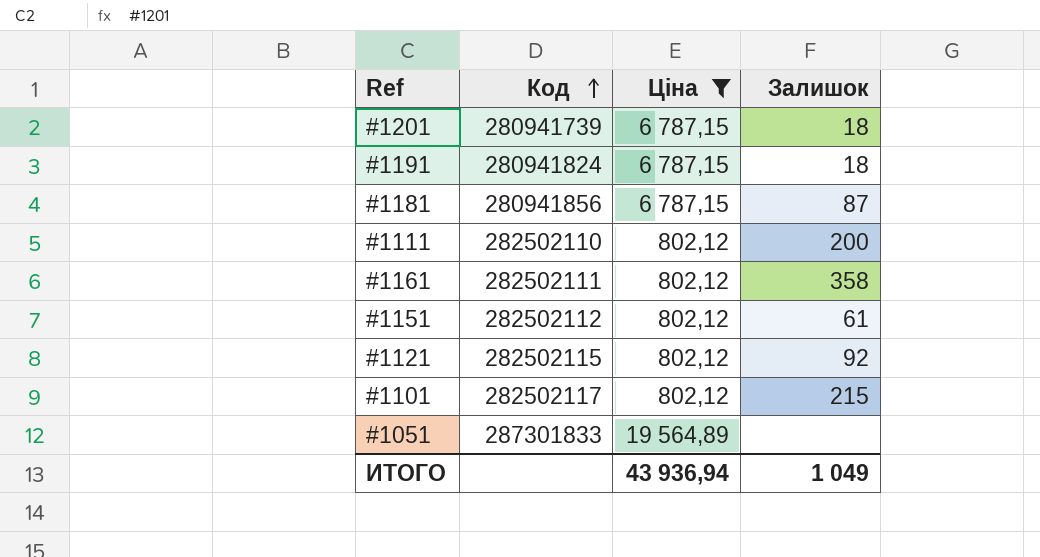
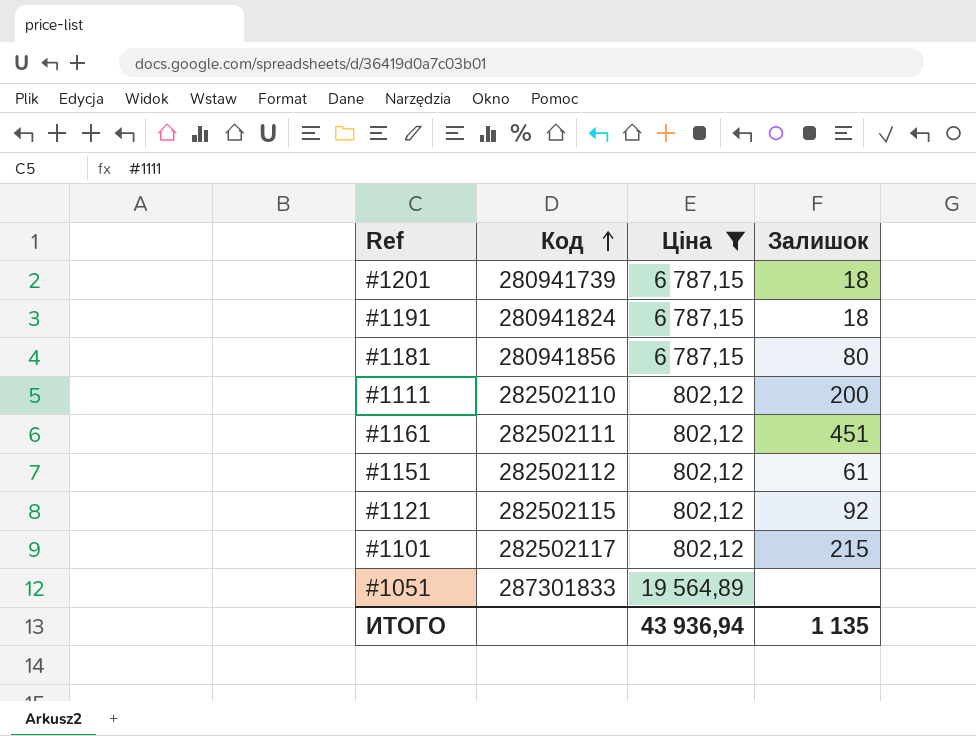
#1181 | Залишок: 87 -> 80
#1161 | Залишок: 358 -> 451
ИТОГО | Залишок: 1 049 -> 1 135

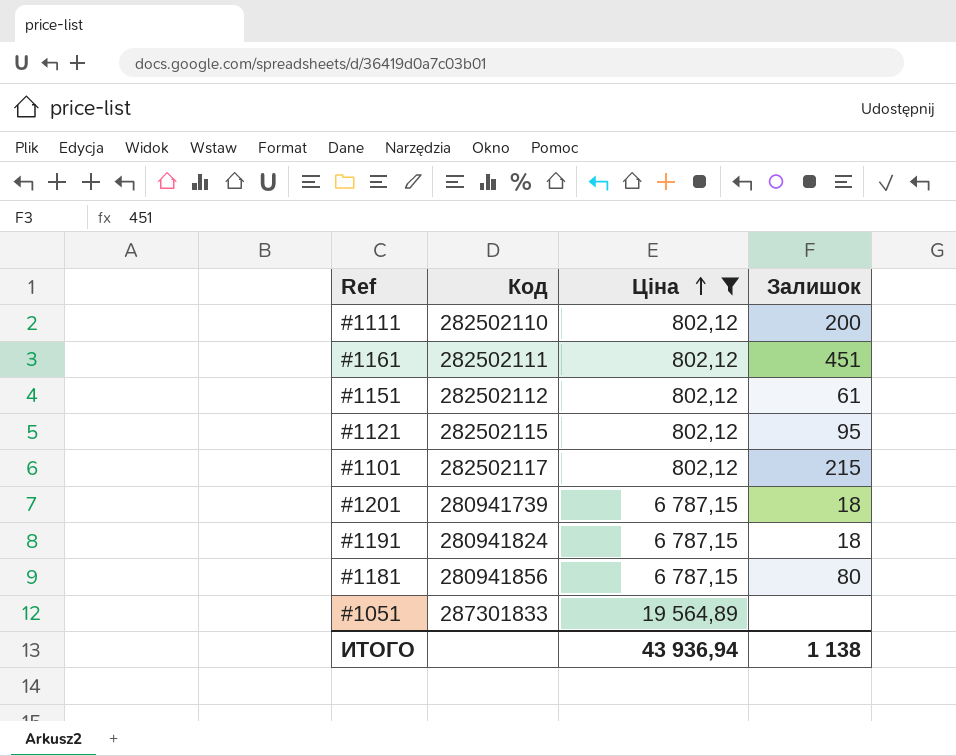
row order: Код ascending -> Ціна ascending
#1121 | Залишок: 92 -> 95
ИТОГО | Залишок: 1 135 -> 1 138

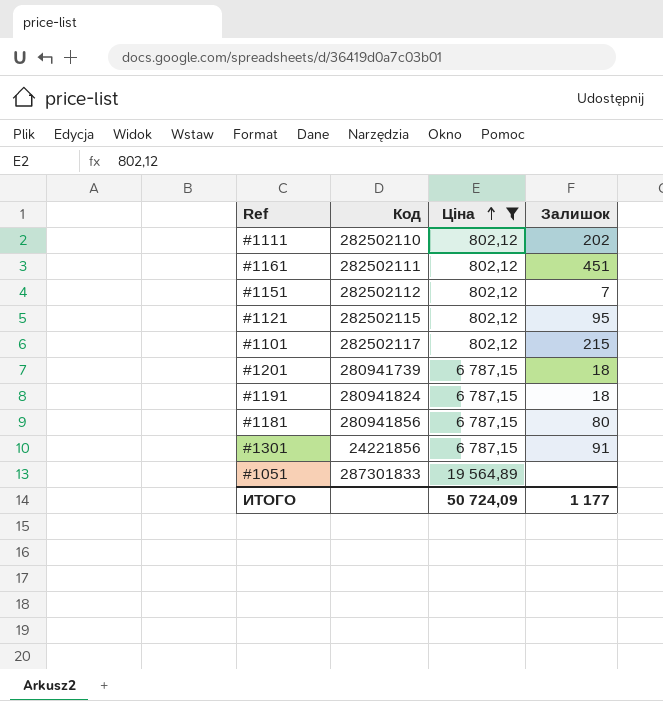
#1111 | Залишок: 200 -> 202
#1151 | Залишок: 61 -> 7
row #1301: none -> 24221856 | 6 787,15 | 91
ИТОГО | Ціна: 43 936,94 -> 50 724,09
ИТОГО | Залишок: 1 138 -> 1 177

